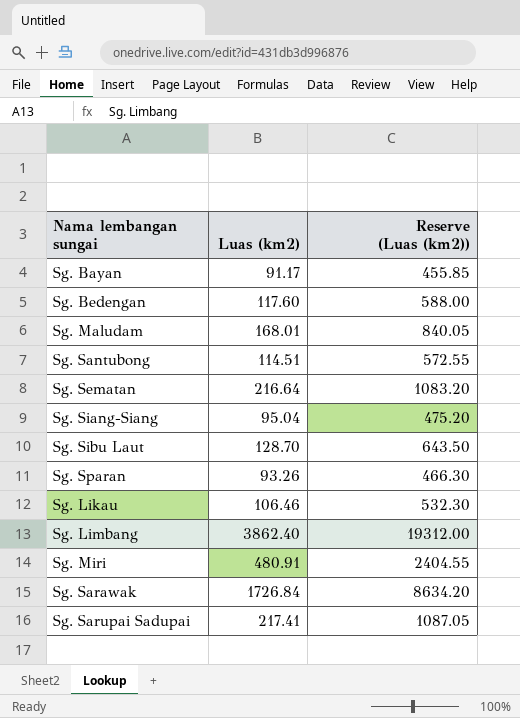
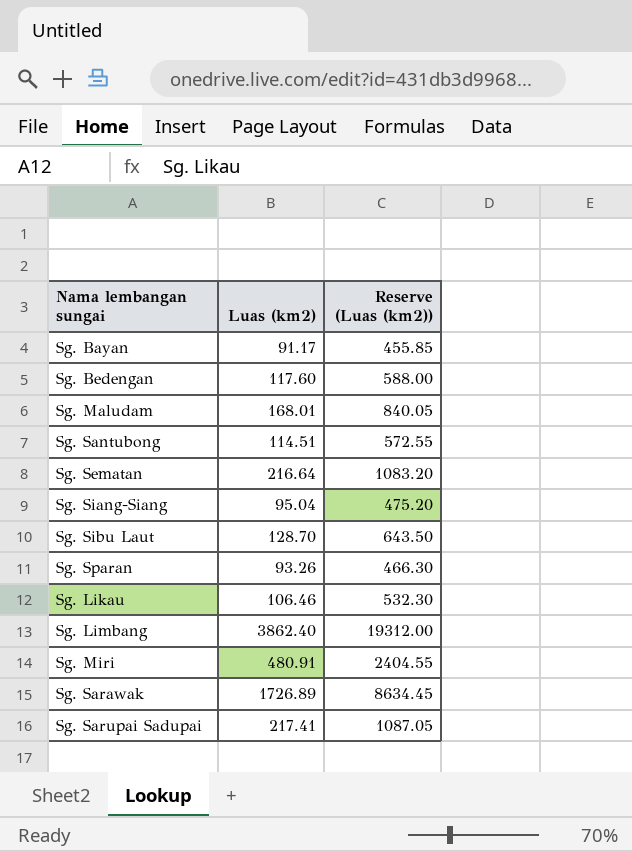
Sg. Sarawak | Luas (km2): 1726.84 -> 1726.89
Sg. Sarawak | Reserve (Luas (km2)): 8634.20 -> 8634.45

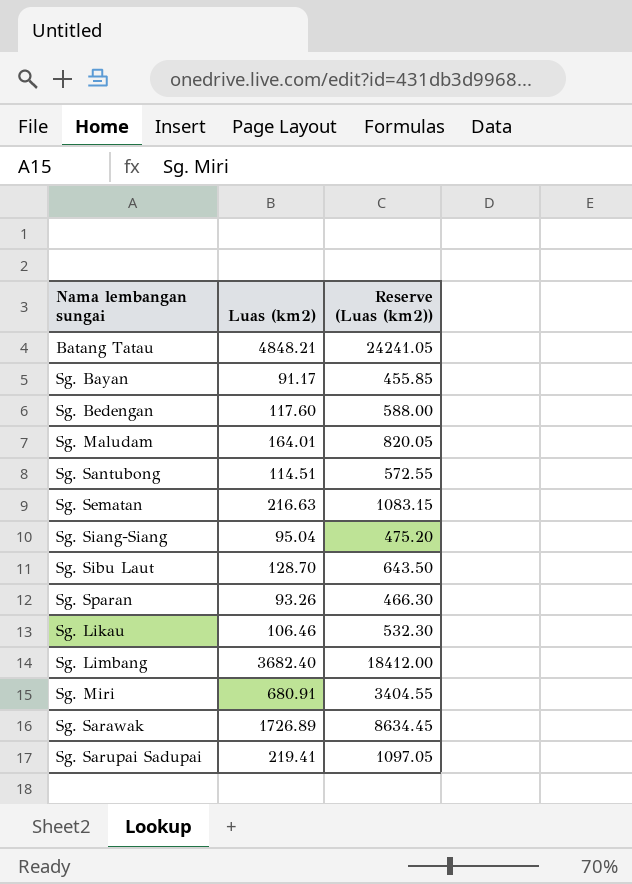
row Batang Tatau: none -> 4848.21 | 24241.05
Sg. Maludam | Luas (km2): 168.01 -> 164.01
Sg. Maludam | Reserve (Luas (km2)): 840.05 -> 820.05
Sg. Sematan | Luas (km2): 216.64 -> 216.63
Sg. Sematan | Reserve (Luas (km2)): 1083.20 -> 1083.15
Sg. Limbang | Luas (km2): 3862.40 -> 3682.40
Sg. Limbang | Reserve (Luas (km2)): 19312.00 -> 18412.00
Sg. Miri | Luas (km2): 480.91 -> 680.91
Sg. Miri | Reserve (Luas (km2)): 2404.55 -> 3404.55
Sg. Sarupai Sadupai | Luas (km2): 217.41 -> 219.41
Sg. Sarupai Sadupai | Reserve (Luas (km2)): 1087.05 -> 1097.05

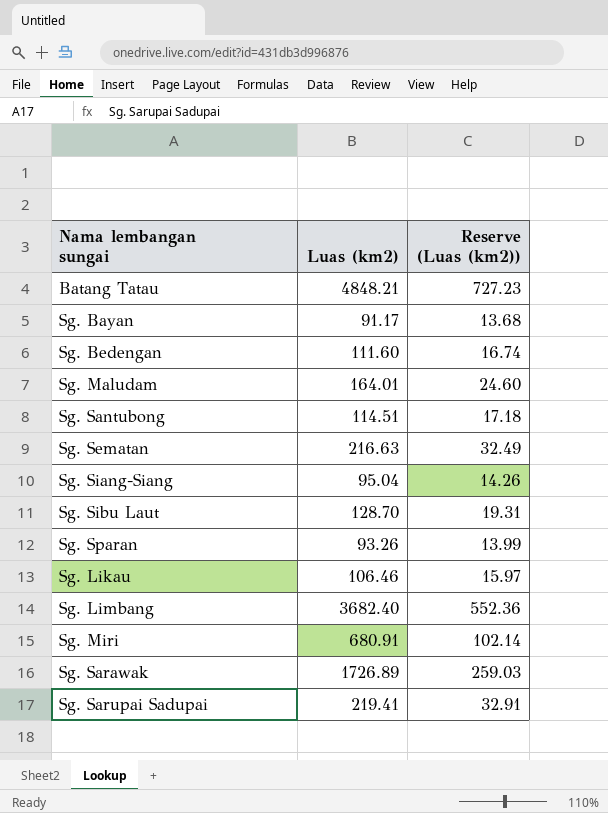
column Reserve (Luas (km2)) | formula: [Luas (km2)] * 5 -> [Luas (km2)] * 0.15
Sg. Bedengan | Luas (km2): 117.60 -> 111.60

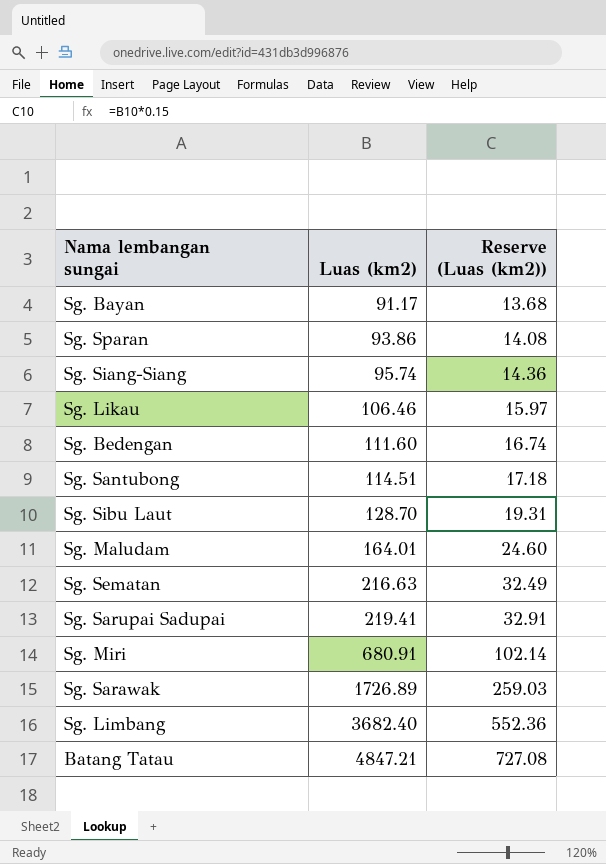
row order: none -> Luas (km2) ascending
Sg. Sparan | Luas (km2): 93.26 -> 93.86
Sg. Sparan | Reserve (Luas (km2)): 13.99 -> 14.08
Sg. Siang-Siang | Luas (km2): 95.04 -> 95.74
Sg. Siang-Siang | Reserve (Luas (km2)): 14.26 -> 14.36
Batang Tatau | Luas (km2): 4848.21 -> 4847.21
Batang Tatau | Reserve (Luas (km2)): 727.23 -> 727.08

